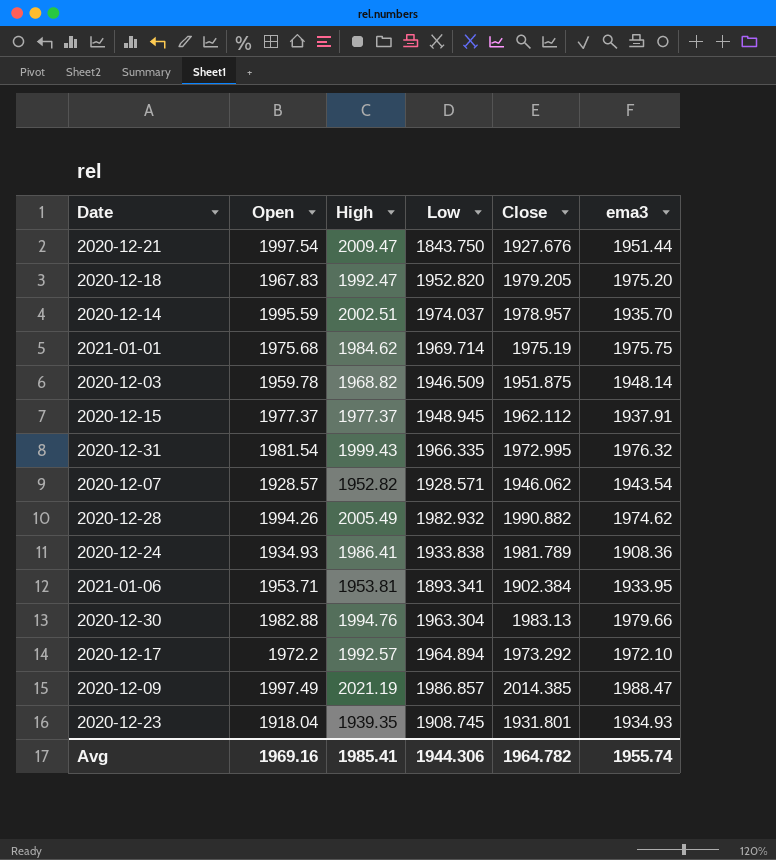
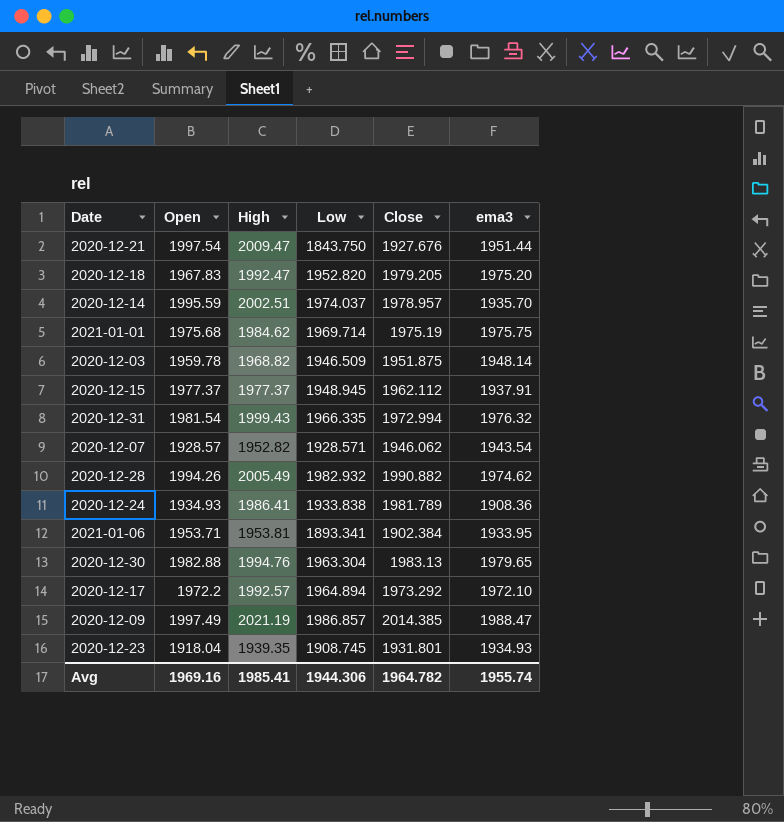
2020-12-31 | Close: 1972.995 -> 1972.994
2020-12-30 | ema3: 1979.66 -> 1979.65

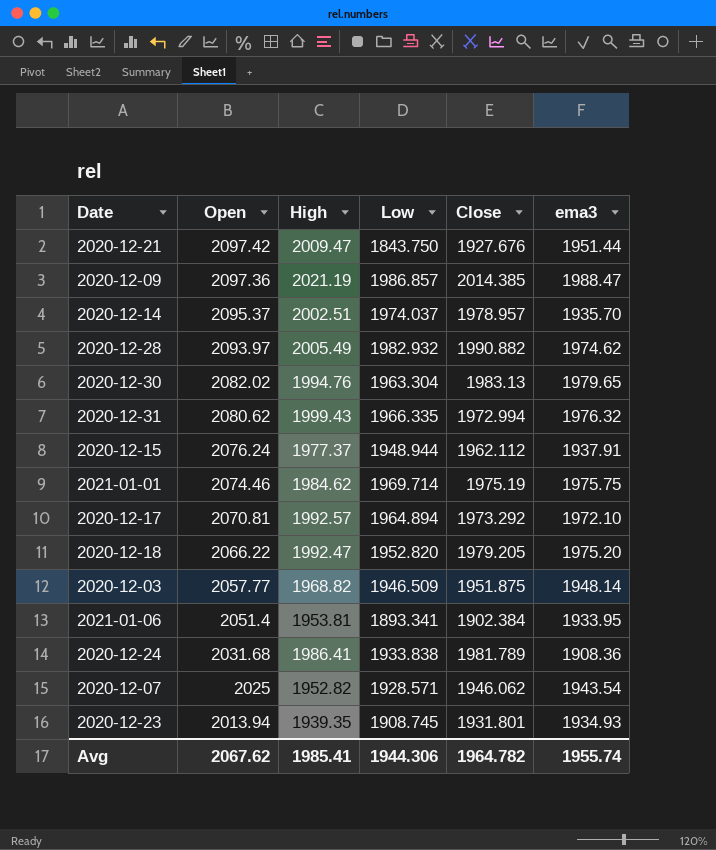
row order: none -> Open descending
2020-12-21 | Open: 1997.54 -> 2097.42
2020-12-09 | Open: 1997.49 -> 2097.36
2020-12-14 | Open: 1995.59 -> 2095.37
2020-12-28 | Open: 1994.26 -> 2093.97
2020-12-30 | Open: 1982.88 -> 2082.02
2020-12-31 | Open: 1981.54 -> 2080.62
2020-12-15 | Open: 1977.37 -> 2076.24
2020-12-15 | Low: 1948.945 -> 1948.944
2021-01-01 | Open: 1975.68 -> 2074.46
2020-12-17 | Open: 1972.2 -> 2070.81
2020-12-18 | Open: 1967.83 -> 2066.22
2020-12-03 | Open: 1959.78 -> 2057.77
2021-01-06 | Open: 1953.71 -> 2051.4
2020-12-24 | Open: 1934.93 -> 2031.68
2020-12-07 | Open: 1928.57 -> 2025
2020-12-23 | Open: 1918.04 -> 2013.94
Avg | Open: 1969.16 -> 2067.62

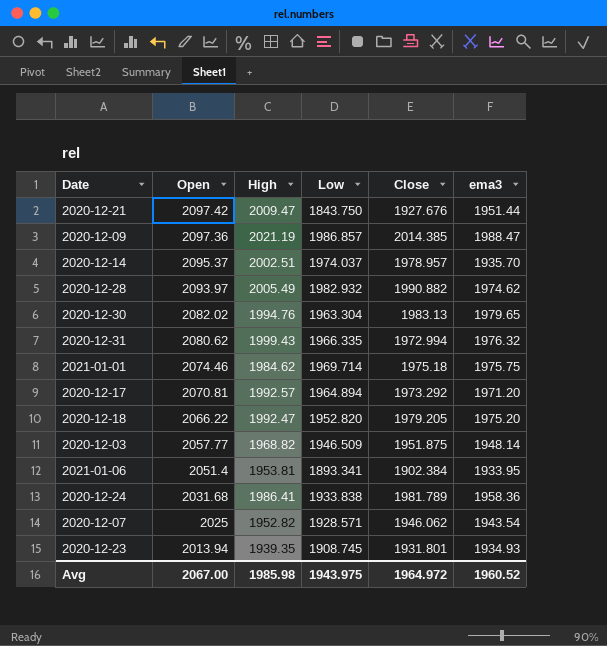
row 2020-12-15: 2076.24 | 1977.37 | 1948.944 | 1962.112 | 1937.91 -> none
2021-01-01 | Close: 1975.19 -> 1975.18
2020-12-17 | ema3: 1972.10 -> 1971.20
2020-12-24 | ema3: 1908.36 -> 1958.36
Avg | Open: 2067.62 -> 2067.00
Avg | High: 1985.41 -> 1985.98
Avg | Low: 1944.306 -> 1943.975
Avg | Close: 1964.782 -> 1964.972
Avg | ema3: 1955.74 -> 1960.52

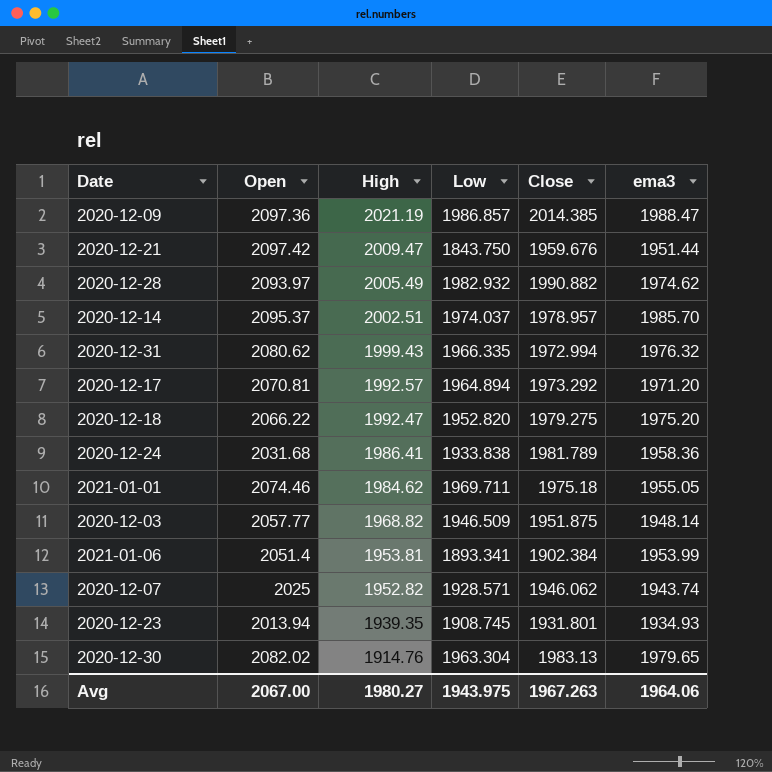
row order: Open descending -> High descending
2020-12-21 | Close: 1927.676 -> 1959.676
2020-12-14 | ema3: 1935.70 -> 1985.70
2020-12-18 | Close: 1979.205 -> 1979.275
2021-01-01 | Low: 1969.714 -> 1969.711
2021-01-01 | ema3: 1975.75 -> 1955.05
2021-01-06 | ema3: 1933.95 -> 1953.99
2020-12-07 | ema3: 1943.54 -> 1943.74
2020-12-30 | High: 1994.76 -> 1914.76
Avg | High: 1985.98 -> 1980.27
Avg | Close: 1964.972 -> 1967.263
Avg | ema3: 1960.52 -> 1964.06

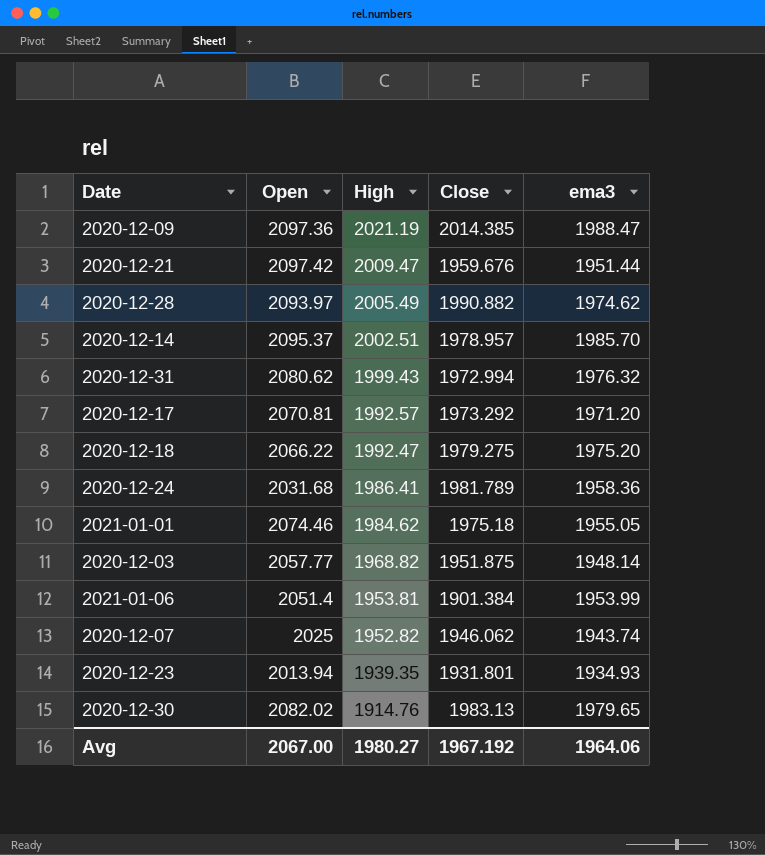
column Low | position: 4 -> none
2021-01-06 | Close: 1902.384 -> 1901.384
Avg | Close: 1967.263 -> 1967.192

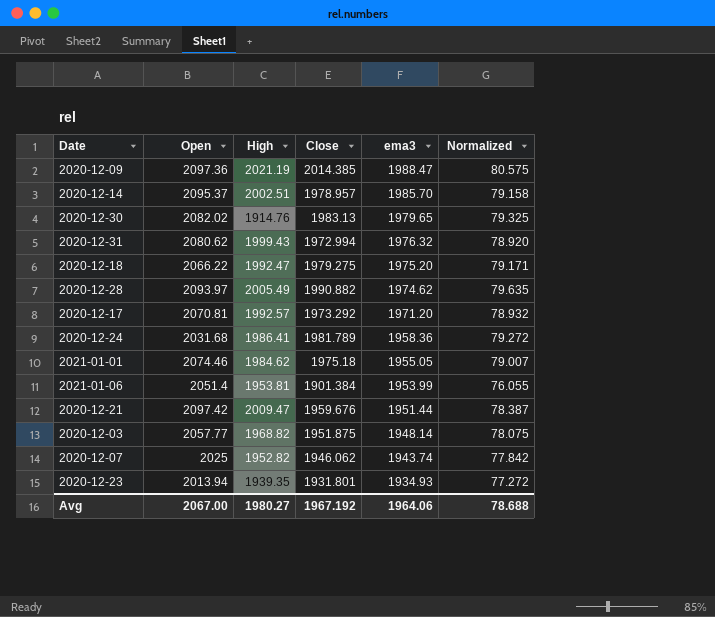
row order: High descending -> ema3 descending
column Normalized | formula: none -> [Close] * 0.04

